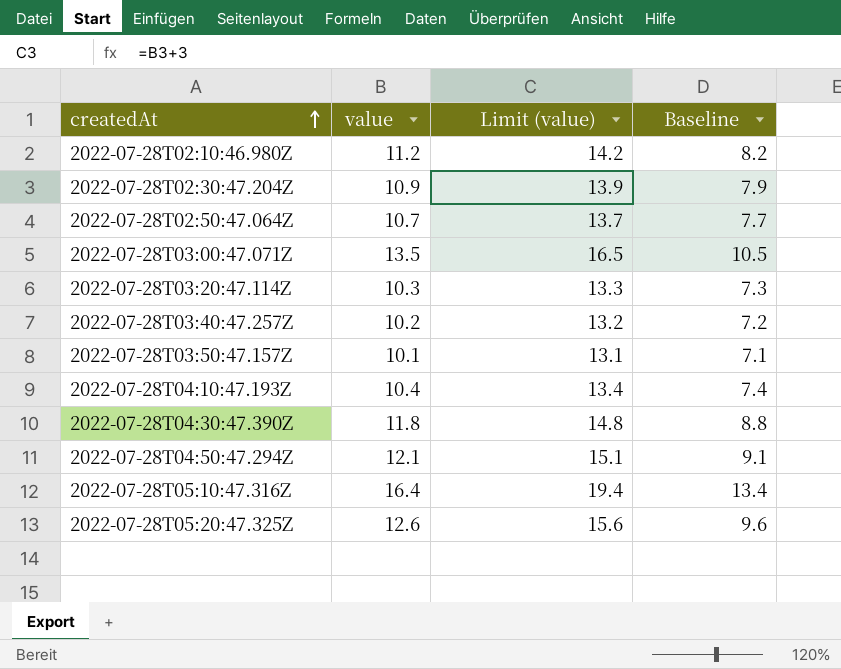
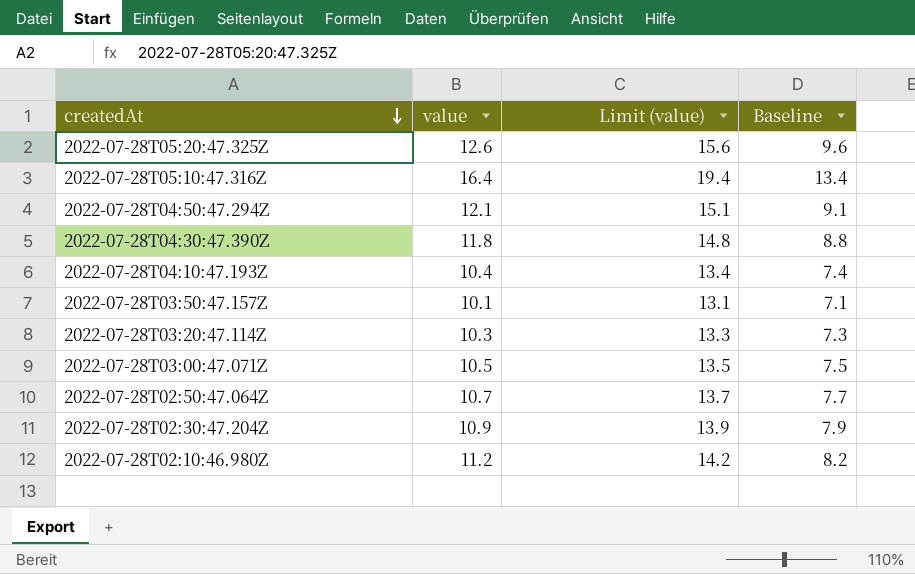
row order: createdAt ascending -> createdAt descending
row 2022-07-28T03:40:47.257Z: 10.2 | 13.2 | 7.2 -> none
2022-07-28T03:00:47.071Z | value: 13.5 -> 10.5
2022-07-28T03:00:47.071Z | Limit (value): 16.5 -> 13.5
2022-07-28T03:00:47.071Z | Baseline: 10.5 -> 7.5

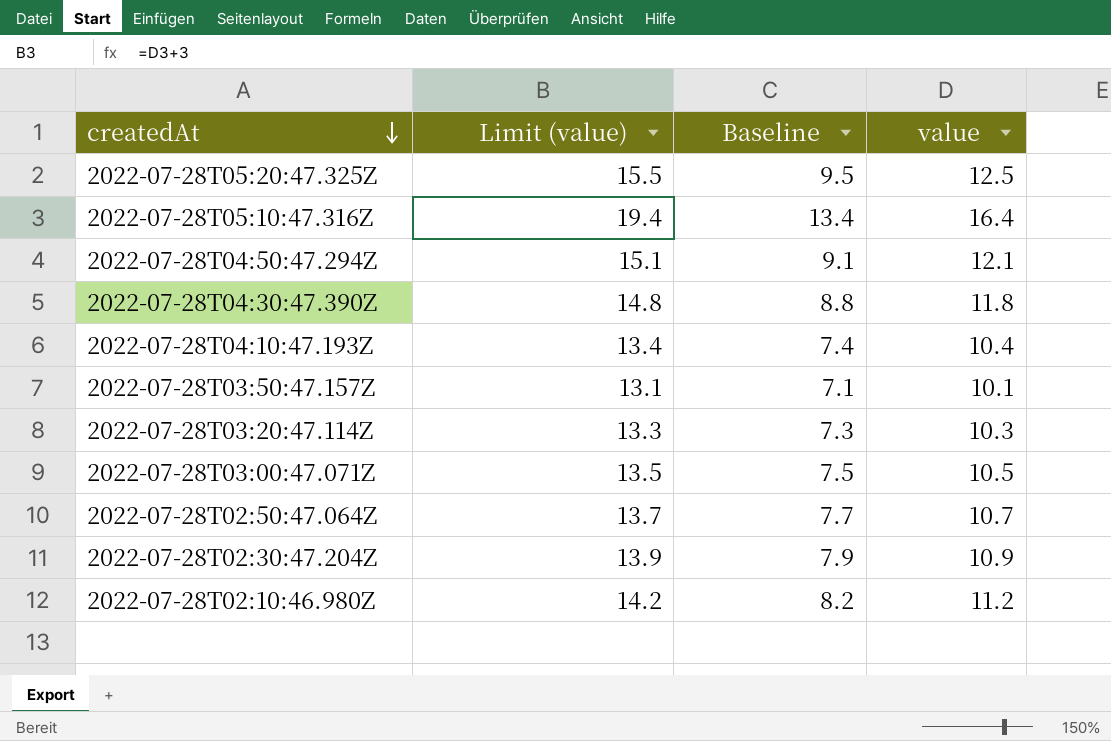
column value | position: 2 -> 4
2022-07-28T05:20:47.325Z | Limit (value): 15.6 -> 15.5
2022-07-28T05:20:47.325Z | Baseline: 9.6 -> 9.5
2022-07-28T05:20:47.325Z | value: 12.6 -> 12.5

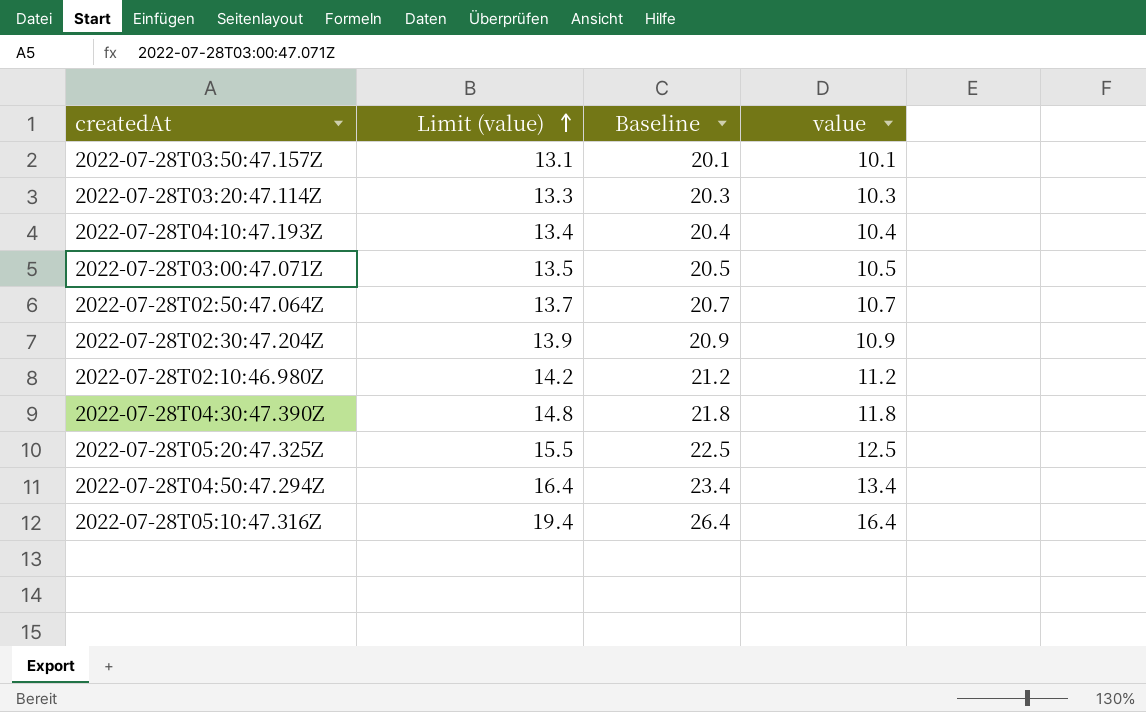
row order: createdAt descending -> Limit (value) ascending
column Baseline | formula: [value] - 3 -> [value] + 10
2022-07-28T04:50:47.294Z | Limit (value): 15.1 -> 16.4
2022-07-28T04:50:47.294Z | value: 12.1 -> 13.4

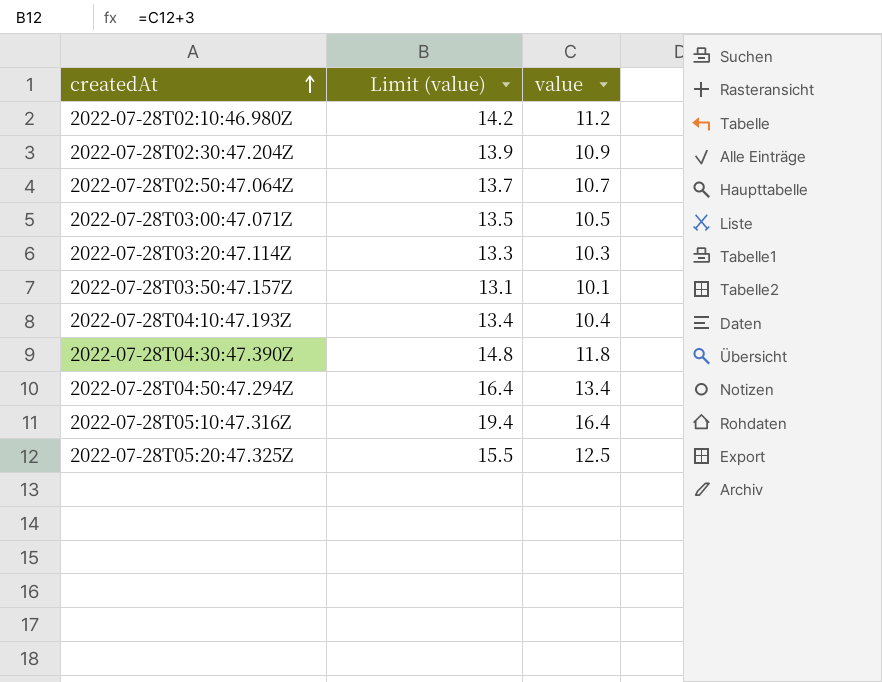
row order: Limit (value) ascending -> createdAt ascending
column Baseline | formula: [value] + 10 -> none

